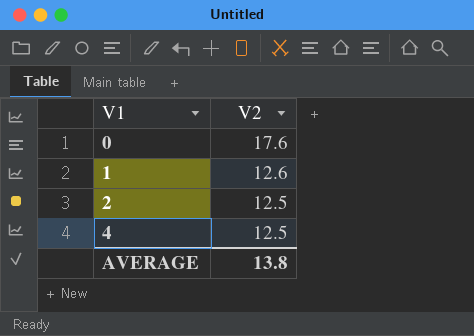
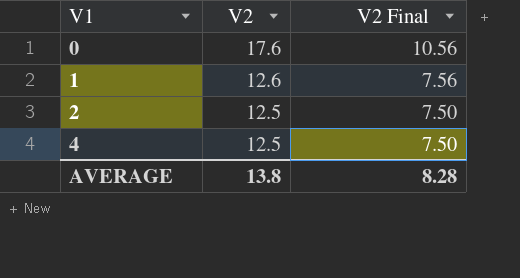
column V2 Final | formula: none -> [V2] * 0.6

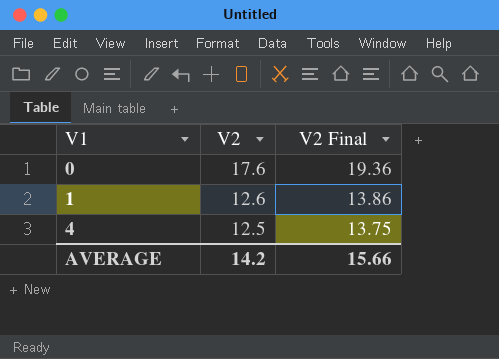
column V2 Final | formula: [V2] * 0.6 -> [V2] * 1.1
row 2: 12.5 | 7.50 -> none
AVERAGE | V2: 13.8 -> 14.2
AVERAGE | V2 Final: 8.28 -> 15.66

